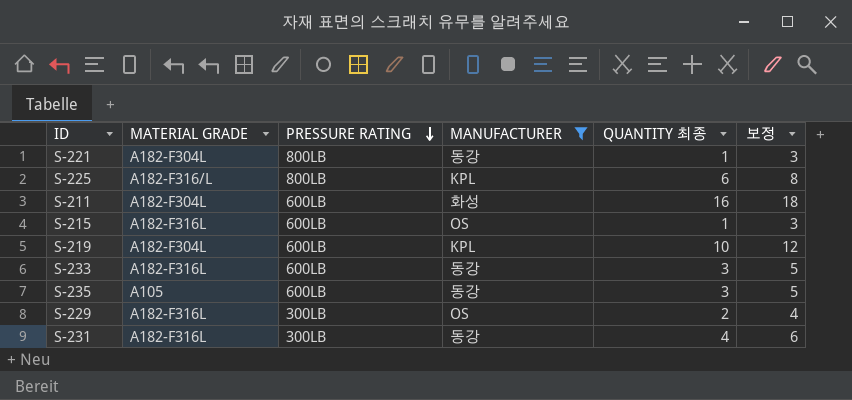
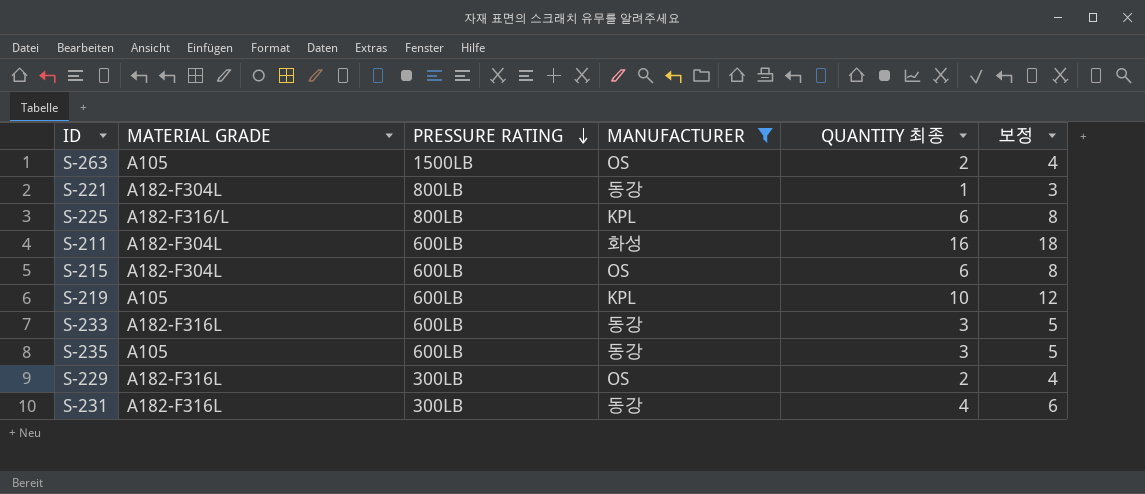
row S-263: none -> A105 | 1500LB | OS | 2 | 4
S-215 | MATERIAL GRADE: A182-F316L -> A182-F304L
S-215 | QUANTITY 최종: 1 -> 6
S-215 | 보정: 3 -> 8
S-219 | MATERIAL GRADE: A182-F304L -> A105

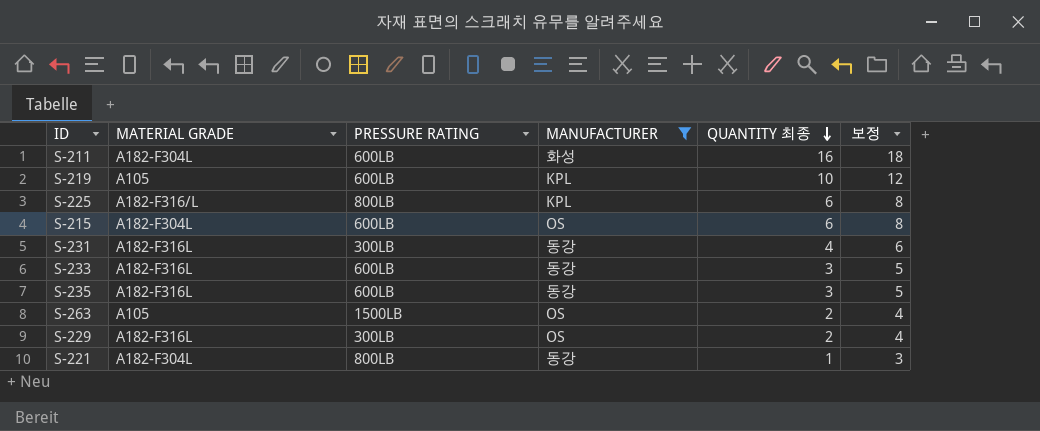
row order: PRESSURE RATING descending -> QUANTITY 최종 descending
S-235 | MATERIAL GRADE: A105 -> A182-F316L

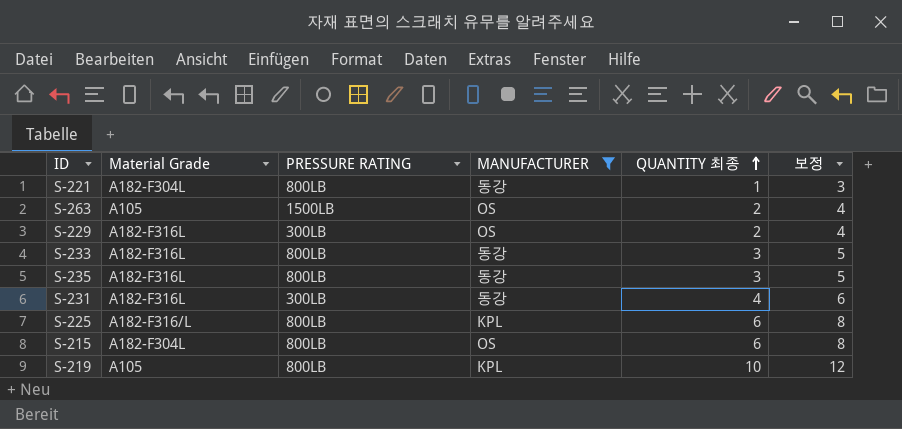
row order: QUANTITY 최종 descending -> QUANTITY 최종 ascending
column name: MATERIAL GRADE -> Material Grade
row S-211: A182-F304L | 600LB | 화성 | 16 | 18 -> none
S-233 | PRESSURE RATING: 600LB -> 800LB
S-235 | PRESSURE RATING: 600LB -> 800LB
S-215 | PRESSURE RATING: 600LB -> 800LB
S-219 | PRESSURE RATING: 600LB -> 800LB

